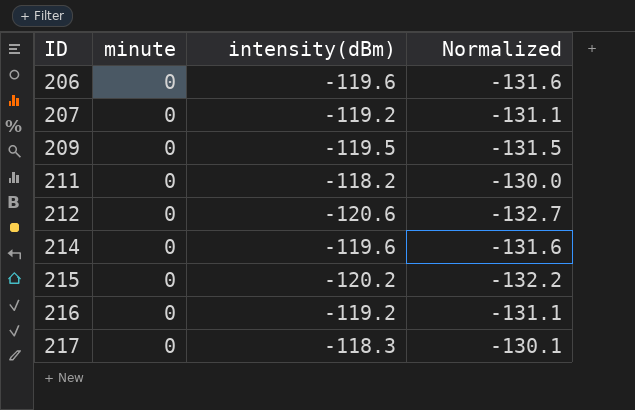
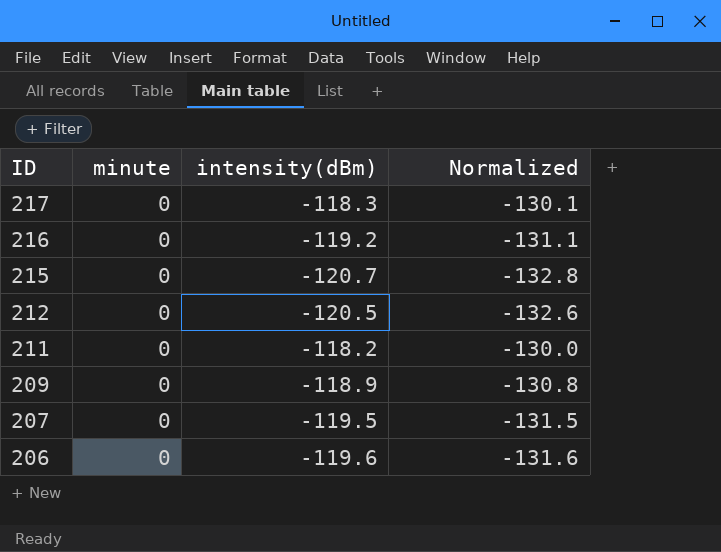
row order: ID ascending -> ID descending
row 214: 0 | -119.6 | -131.6 -> none
215 | intensity(dBm): -120.2 -> -120.7
215 | Normalized: -132.2 -> -132.8
212 | intensity(dBm): -120.6 -> -120.5
212 | Normalized: -132.7 -> -132.6
209 | intensity(dBm): -119.5 -> -118.9
209 | Normalized: -131.5 -> -130.8
207 | intensity(dBm): -119.2 -> -119.5
207 | Normalized: -131.1 -> -131.5

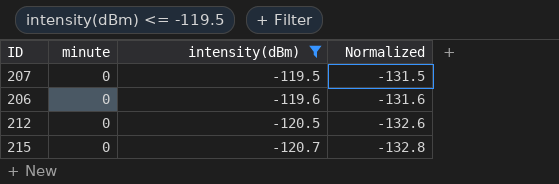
filter: none -> intensity(dBm) <= -119.5
row order: ID descending -> intensity(dBm) descending

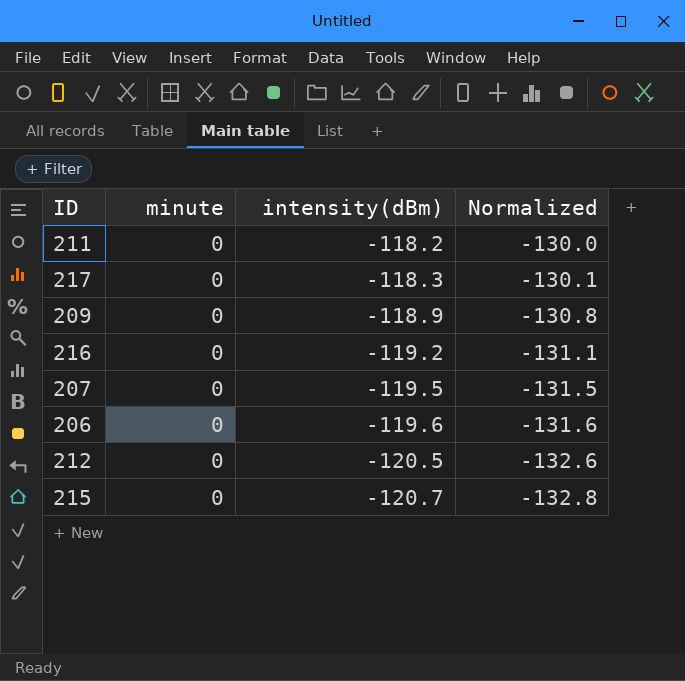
filter: intensity(dBm) <= -119.5 -> none

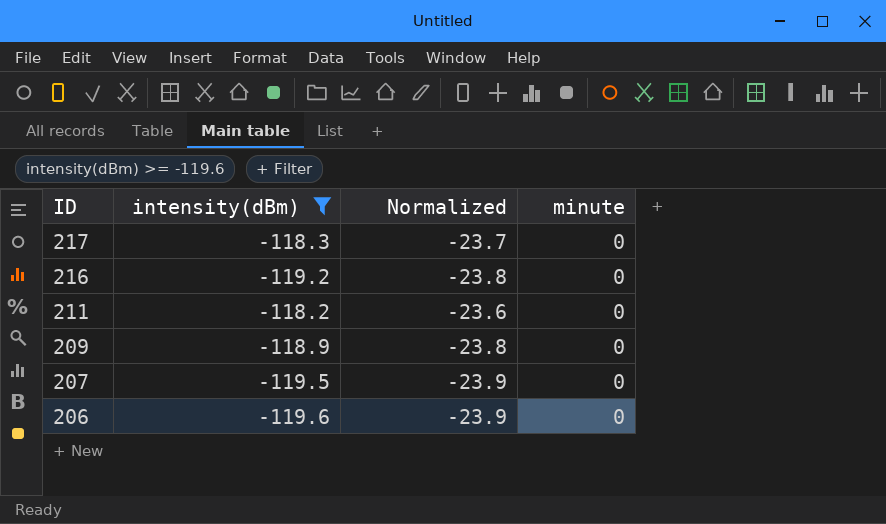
filter: none -> intensity(dBm) >= -119.6
row order: intensity(dBm) descending -> ID descending
column Normalized | formula: [intensity(dBm)] * 1.1 -> [intensity(dBm)] * 0.2
column minute | position: 2 -> 4

